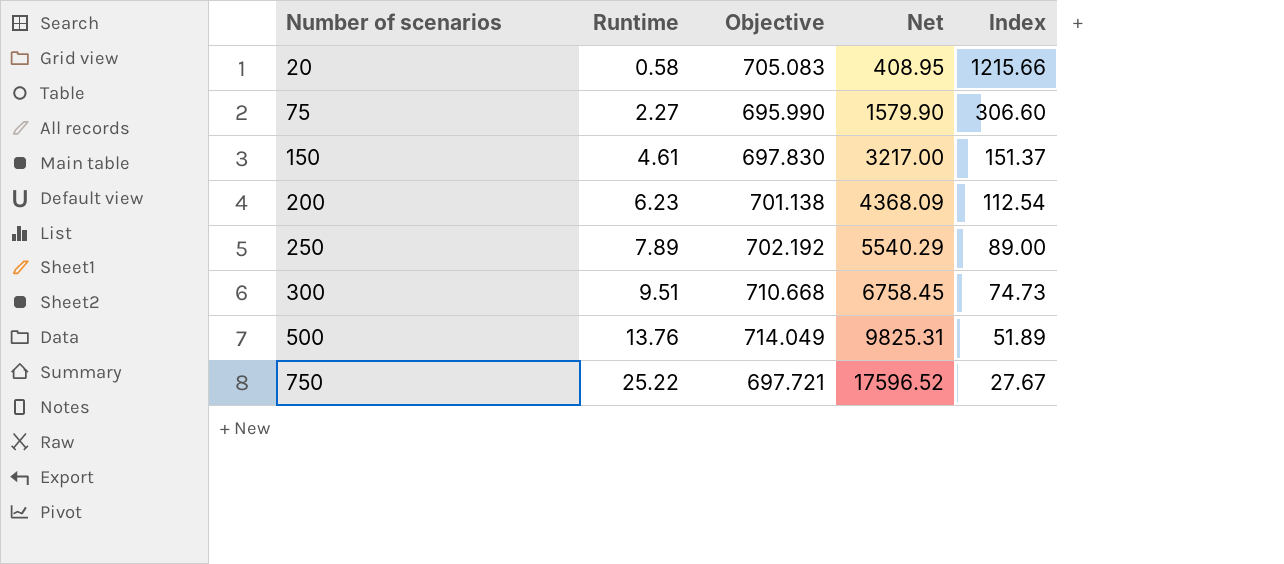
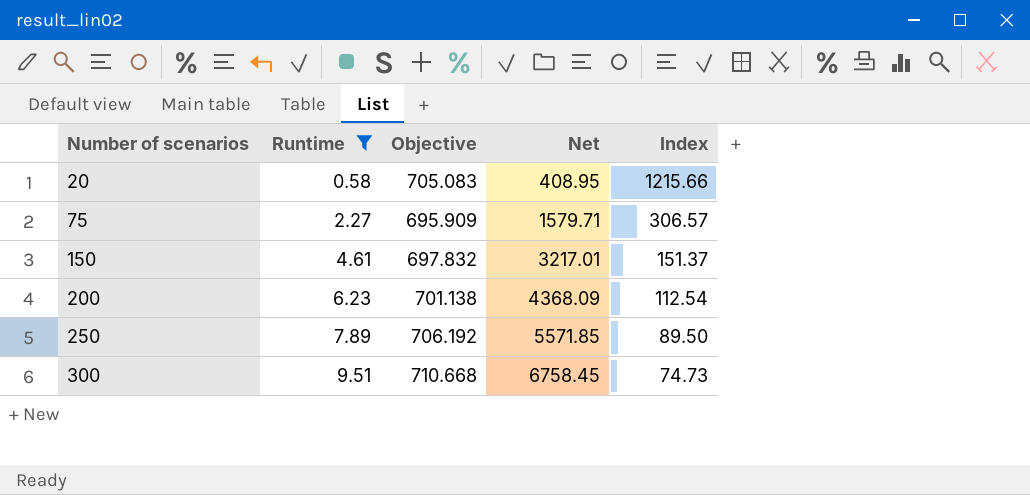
filter: none -> Runtime <= 9.51
75 | Objective: 695.990 -> 695.909
75 | Net: 1579.90 -> 1579.71
75 | Index: 306.60 -> 306.57
150 | Objective: 697.830 -> 697.832
150 | Net: 3217.00 -> 3217.01
250 | Objective: 702.192 -> 706.192
250 | Net: 5540.29 -> 5571.85
250 | Index: 89.00 -> 89.50

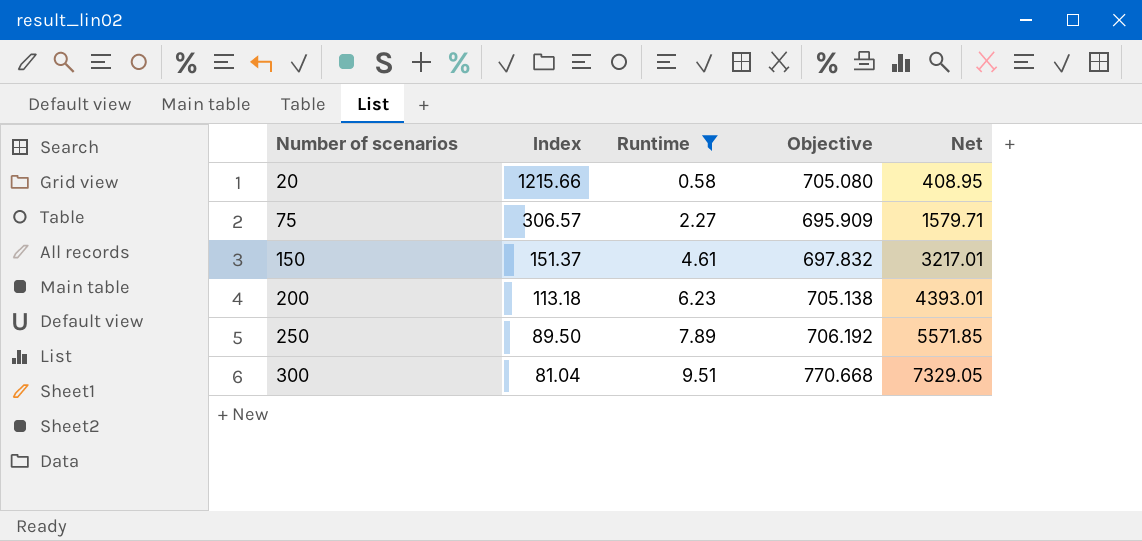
column Index | position: 5 -> 2
20 | Objective: 705.083 -> 705.080
200 | Index: 112.54 -> 113.18
200 | Objective: 701.138 -> 705.138
200 | Net: 4368.09 -> 4393.01
300 | Index: 74.73 -> 81.04
300 | Objective: 710.668 -> 770.668
300 | Net: 6758.45 -> 7329.05

